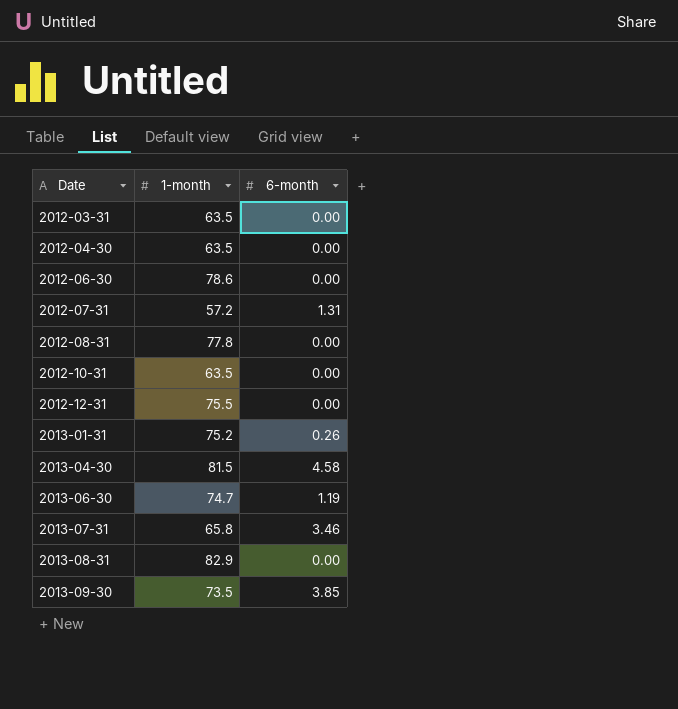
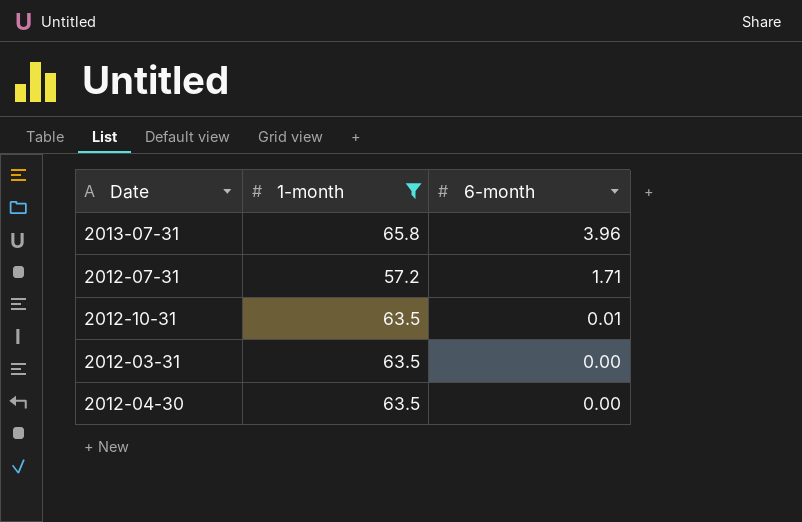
filter: none -> 1-month <= 65.8
row order: Date ascending -> 6-month descending
2013-07-31 | 6-month: 3.46 -> 3.96
2012-07-31 | 6-month: 1.31 -> 1.71
2012-10-31 | 6-month: 0.00 -> 0.01

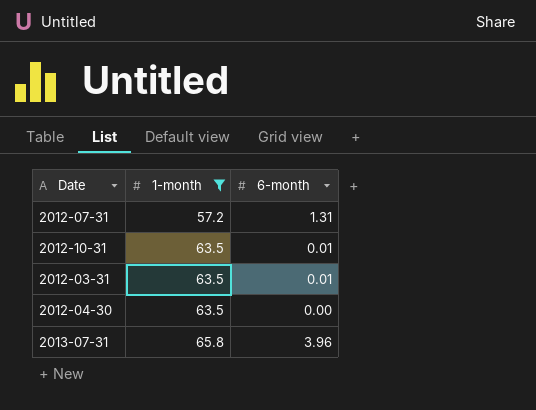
row order: 6-month descending -> 1-month ascending
2012-07-31 | 6-month: 1.71 -> 1.31
2012-03-31 | 6-month: 0.00 -> 0.01

